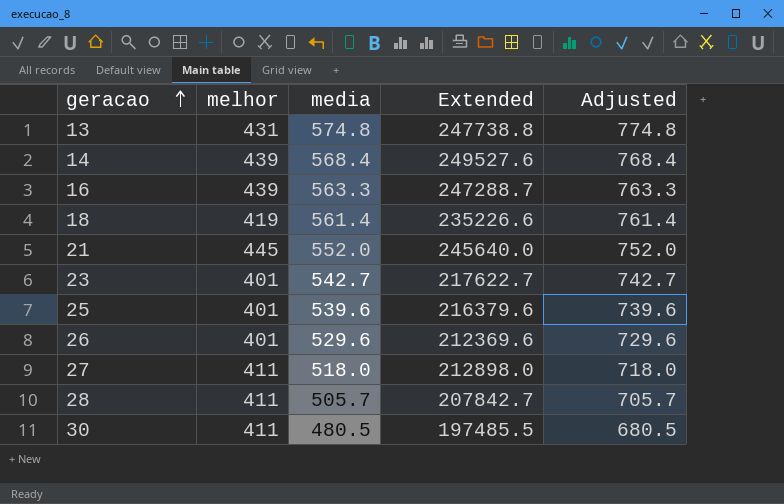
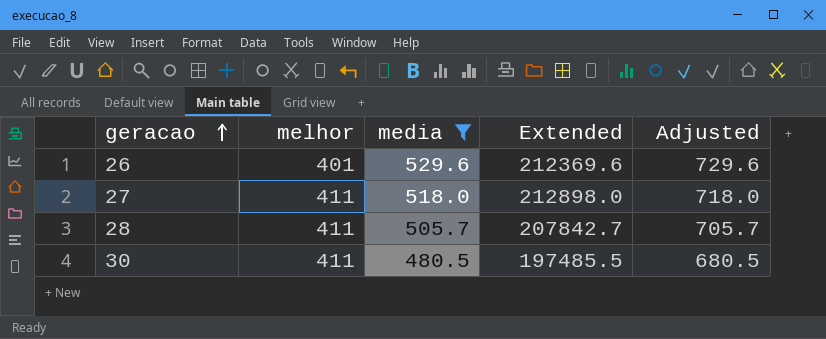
filter: none -> media <= 529.6

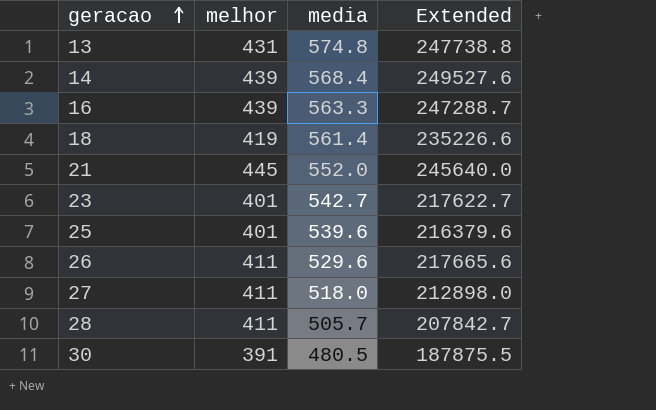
filter: media <= 529.6 -> none
column Adjusted | formula: [media] + 200 -> none
26 | melhor: 401 -> 411
26 | Extended: 212369.6 -> 217665.6
30 | melhor: 411 -> 391
30 | Extended: 197485.5 -> 187875.5

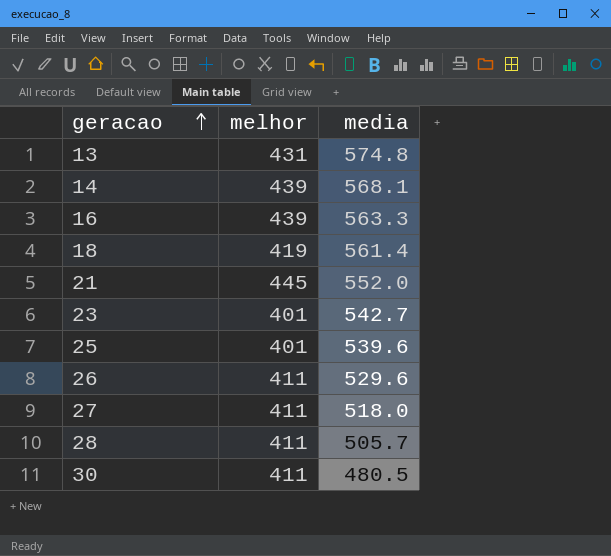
column Extended | formula: [melhor] * [media] -> none
14 | media: 568.4 -> 568.1
30 | melhor: 391 -> 411

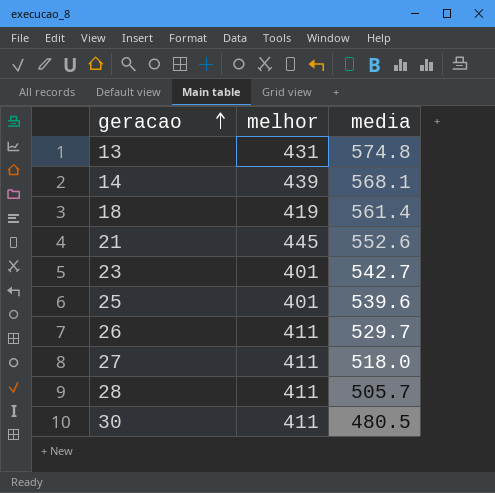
row 16: 439 | 563.3 -> none
21 | media: 552.0 -> 552.6
26 | media: 529.6 -> 529.7

